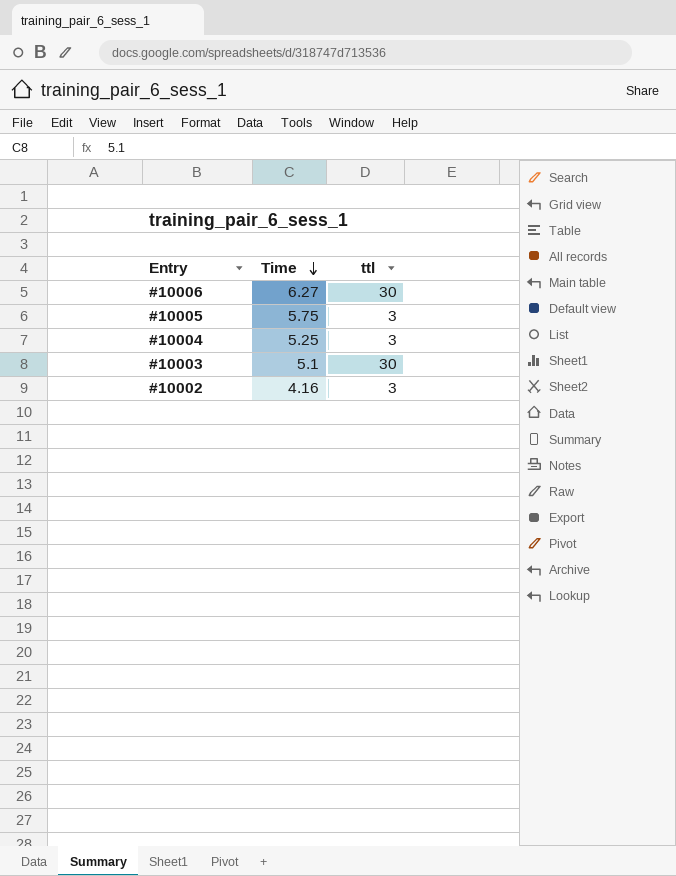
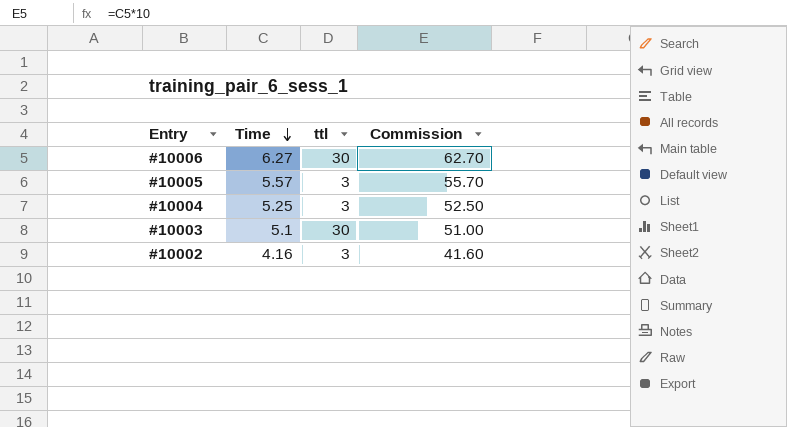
column Commission | formula: none -> [Time] * 10
#10005 | Time: 5.75 -> 5.57

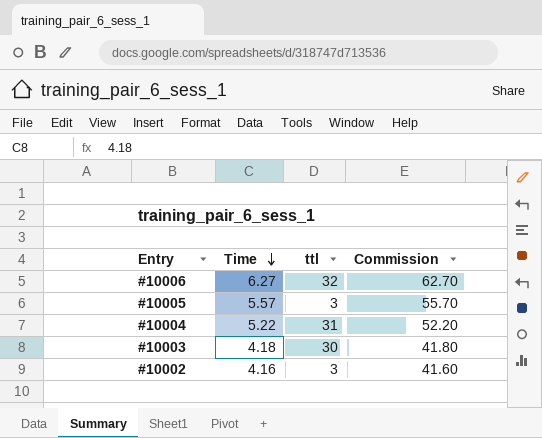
#10006 | ttl: 30 -> 32
#10004 | Time: 5.25 -> 5.22
#10004 | ttl: 3 -> 31
#10004 | Commission: 52.50 -> 52.20
#10003 | Time: 5.1 -> 4.18
#10003 | Commission: 51.00 -> 41.80

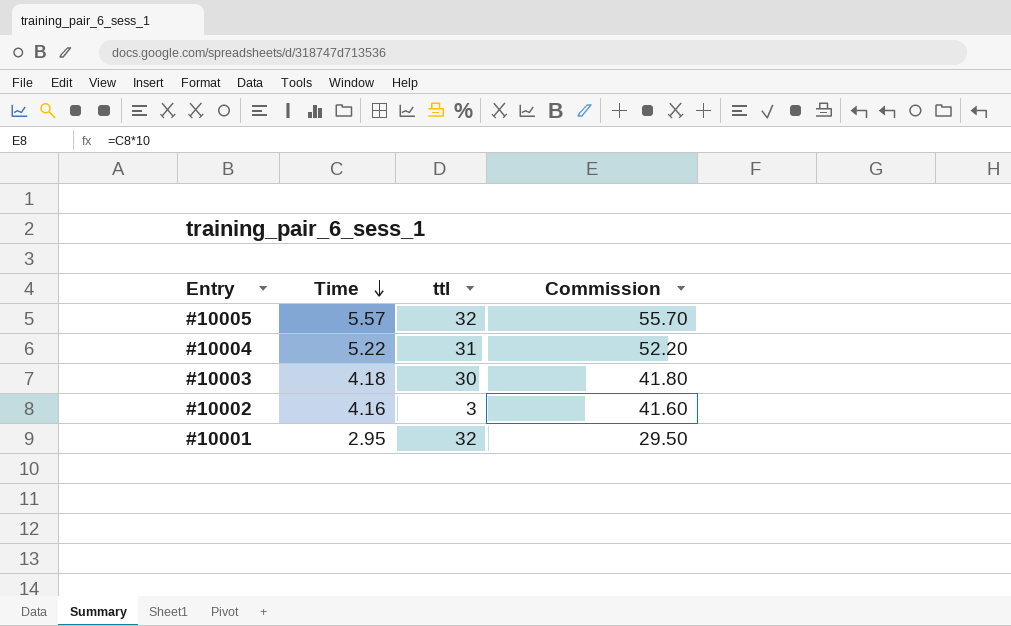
row #10006: 6.27 | 32 | 62.70 -> none
#10005 | ttl: 3 -> 32
row #10001: none -> 2.95 | 32 | 29.50

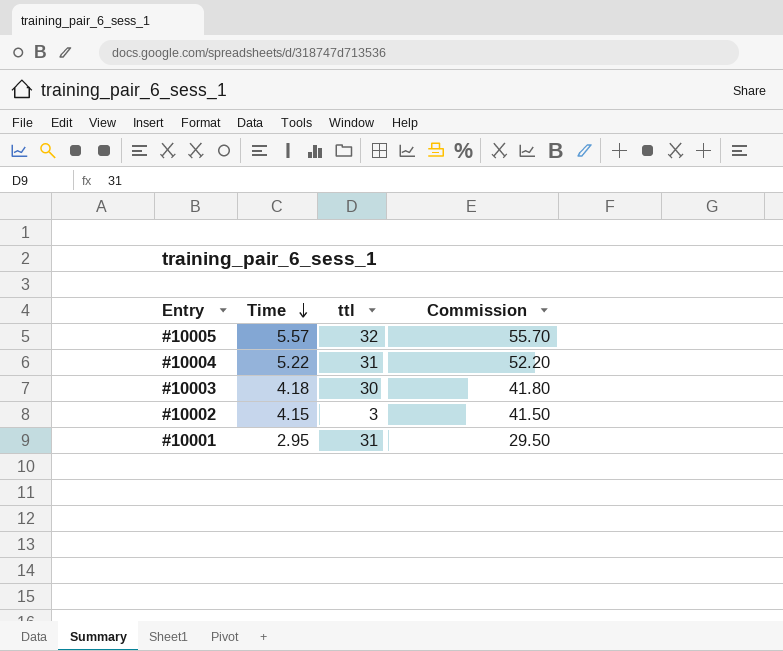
#10002 | Time: 4.16 -> 4.15
#10002 | Commission: 41.60 -> 41.50
#10001 | ttl: 32 -> 31

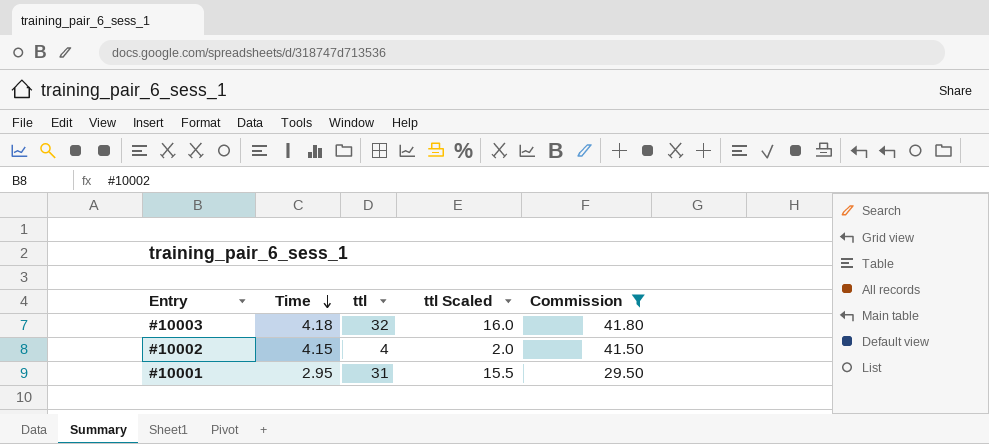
filter: none -> Commission <= 41.80
column ttl Scaled | formula: none -> [ttl] * 0.5
#10003 | ttl: 30 -> 32
#10002 | ttl: 3 -> 4

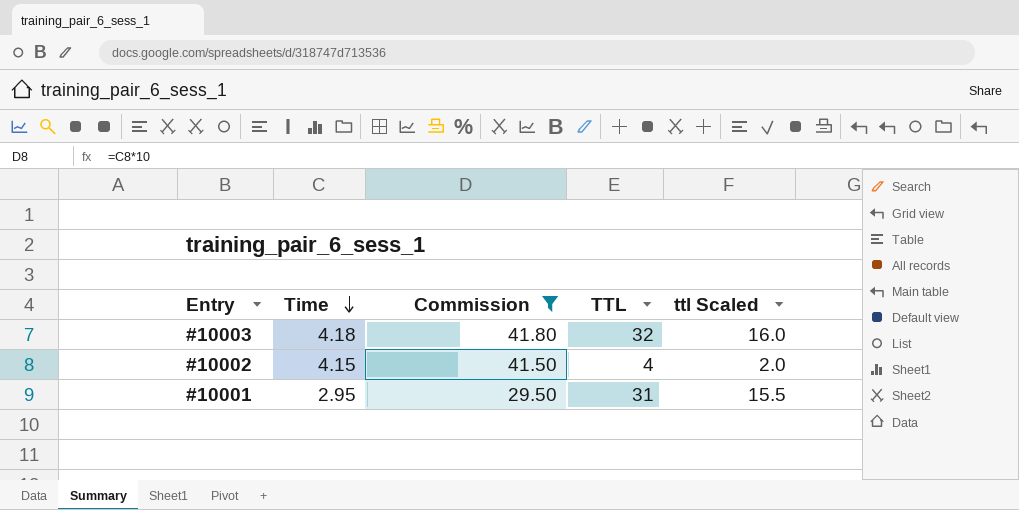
column Commission | position: 5 -> 3
column name: ttl -> TTL

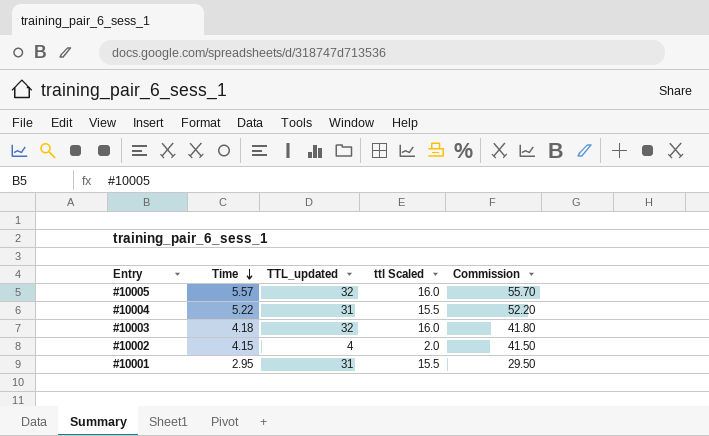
filter: Commission <= 41.80 -> none
column name: TTL -> TTL_updated
column Commission | position: 3 -> 5

